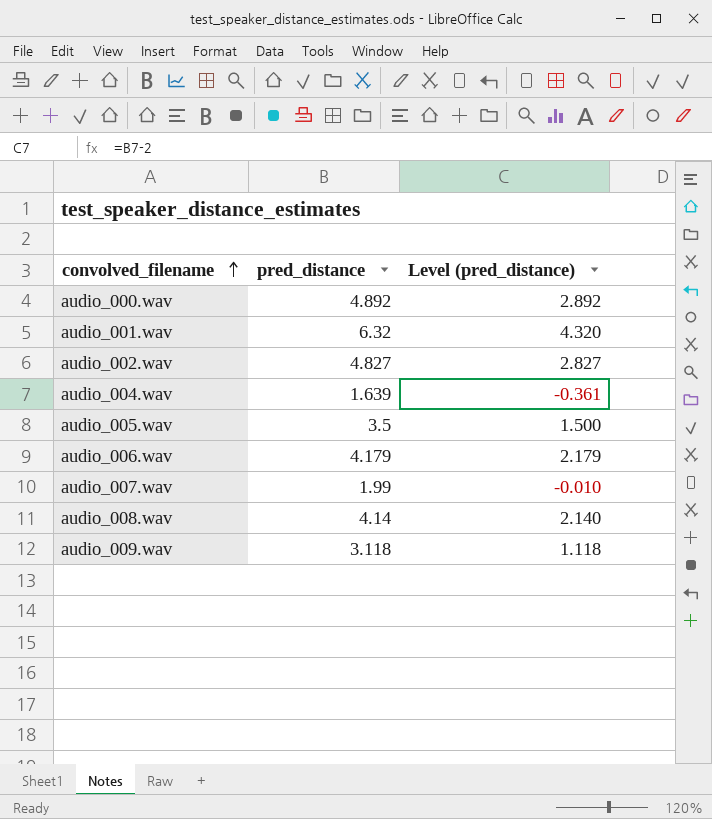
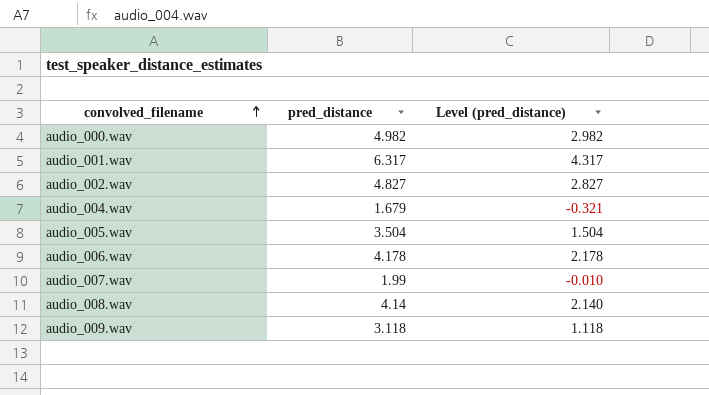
audio_000.wav | pred_distance: 4.892 -> 4.982
audio_000.wav | Level (pred_distance): 2.892 -> 2.982
audio_001.wav | pred_distance: 6.32 -> 6.317
audio_001.wav | Level (pred_distance): 4.320 -> 4.317
audio_004.wav | pred_distance: 1.639 -> 1.679
audio_004.wav | Level (pred_distance): -0.361 -> -0.321
audio_005.wav | pred_distance: 3.5 -> 3.504
audio_005.wav | Level (pred_distance): 1.500 -> 1.504
audio_006.wav | pred_distance: 4.179 -> 4.178
audio_006.wav | Level (pred_distance): 2.179 -> 2.178

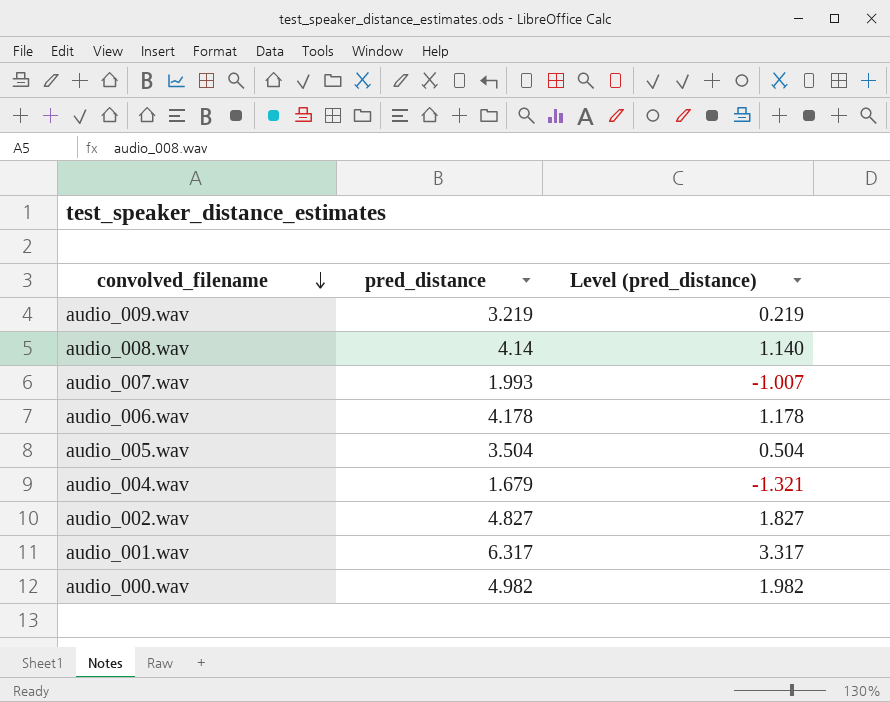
row order: convolved_filename ascending -> convolved_filename descending
column Level (pred_distance) | formula: [pred_distance] - 2 -> [pred_distance] - 3
audio_009.wav | pred_distance: 3.118 -> 3.219
audio_007.wav | pred_distance: 1.99 -> 1.993

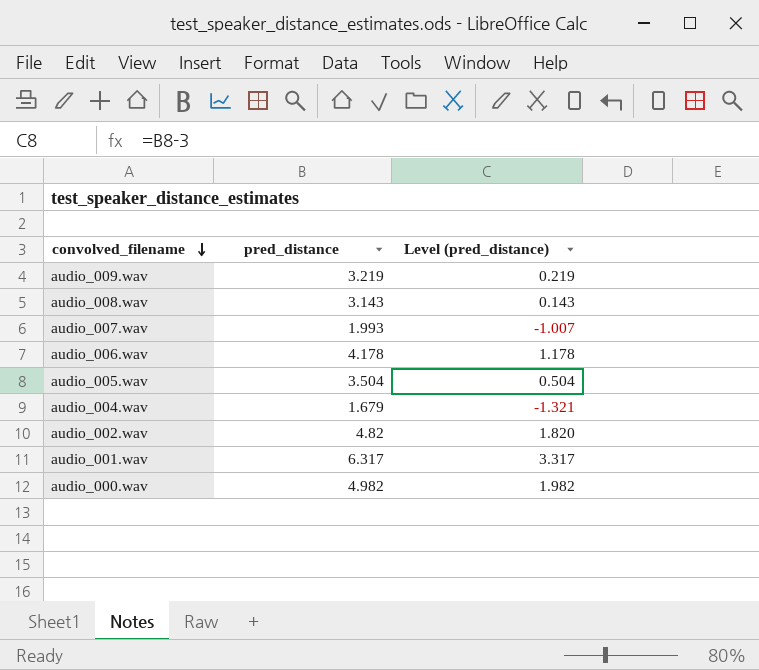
audio_008.wav | pred_distance: 4.14 -> 3.143
audio_008.wav | Level (pred_distance): 1.140 -> 0.143
audio_002.wav | pred_distance: 4.827 -> 4.82
audio_002.wav | Level (pred_distance): 1.827 -> 1.820

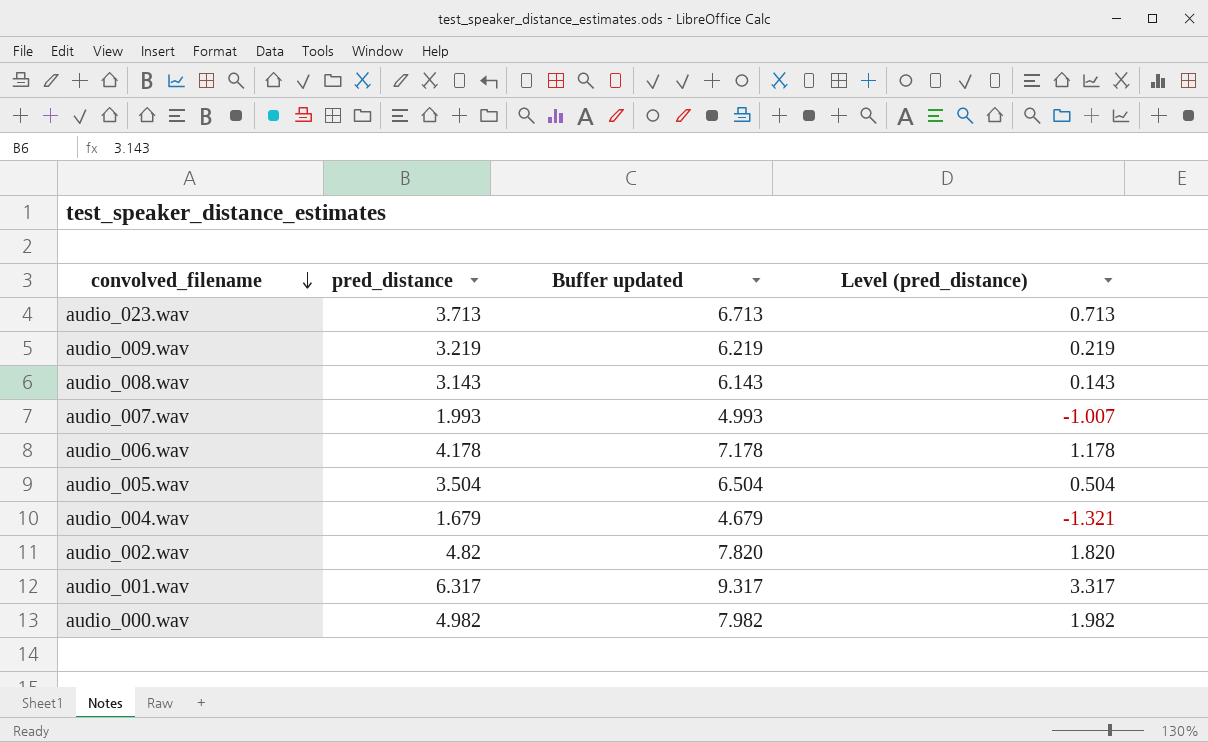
column Buffer updated | formula: none -> [pred_distance] + 3
row audio_023.wav: none -> 3.713 | 6.713 | 0.713

